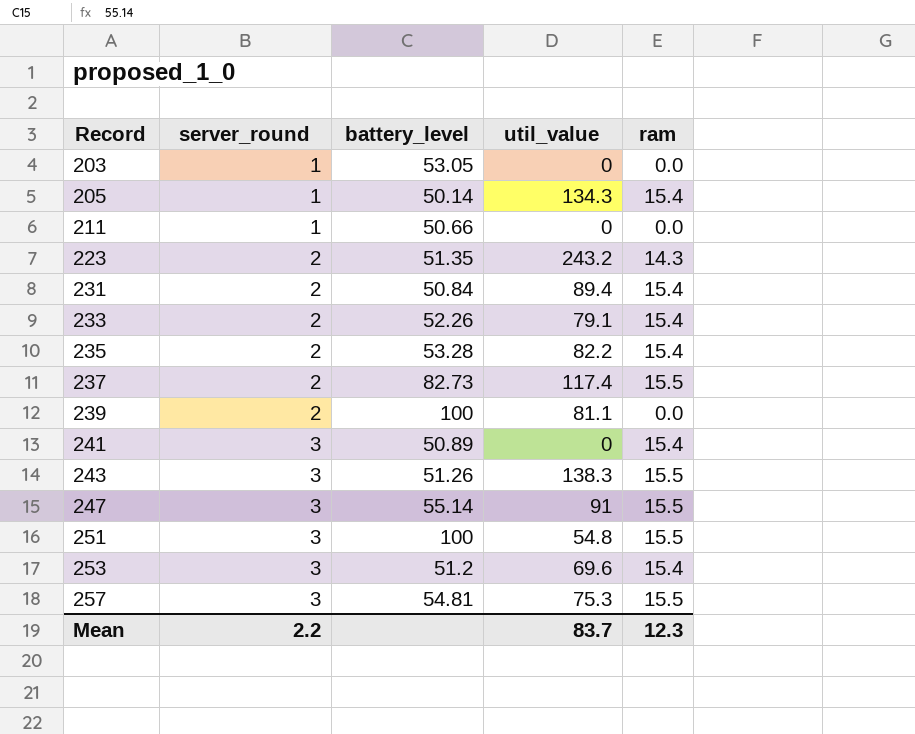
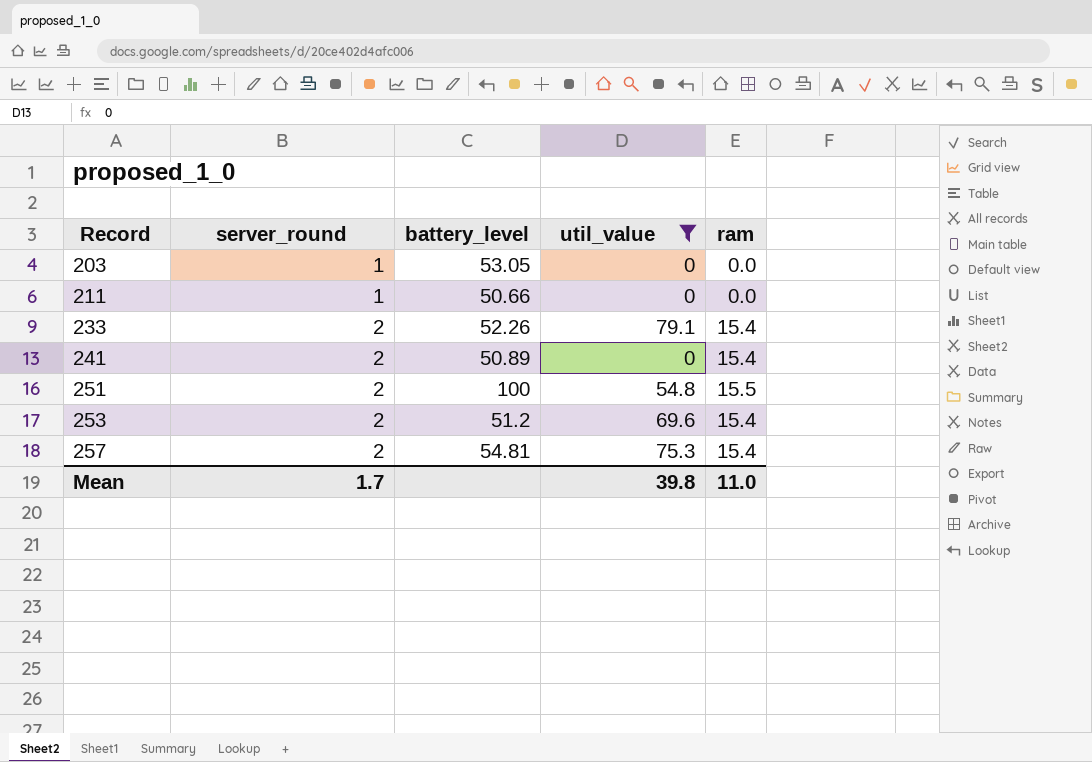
filter: none -> util_value <= 79.1
241 | server_round: 3 -> 2
251 | server_round: 3 -> 2
253 | server_round: 3 -> 2
257 | server_round: 3 -> 2
257 | ram: 15.5 -> 15.4
Mean | server_round: 2.2 -> 1.7
Mean | util_value: 83.7 -> 39.8
Mean | ram: 12.3 -> 11.0

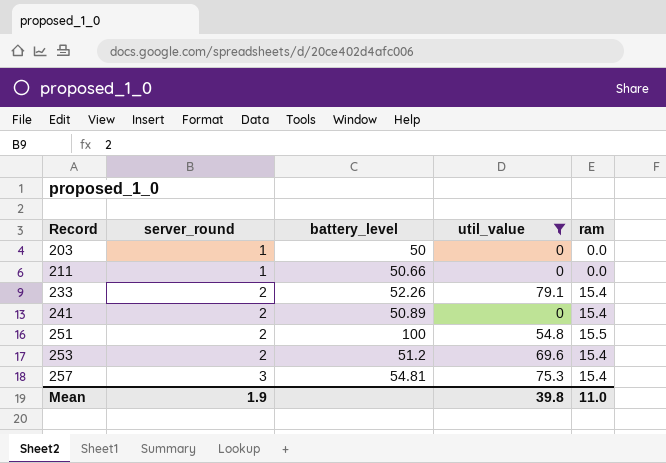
203 | battery_level: 53.05 -> 50
257 | server_round: 2 -> 3
Mean | server_round: 1.7 -> 1.9

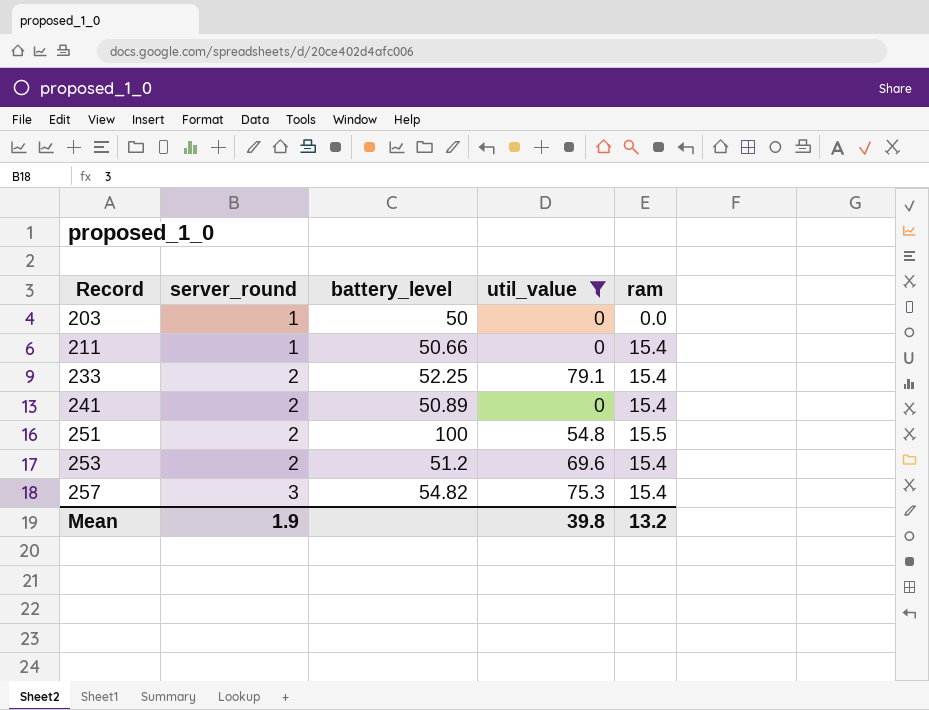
211 | ram: 0.0 -> 15.4
233 | battery_level: 52.26 -> 52.25
257 | battery_level: 54.81 -> 54.82
Mean | ram: 11.0 -> 13.2

